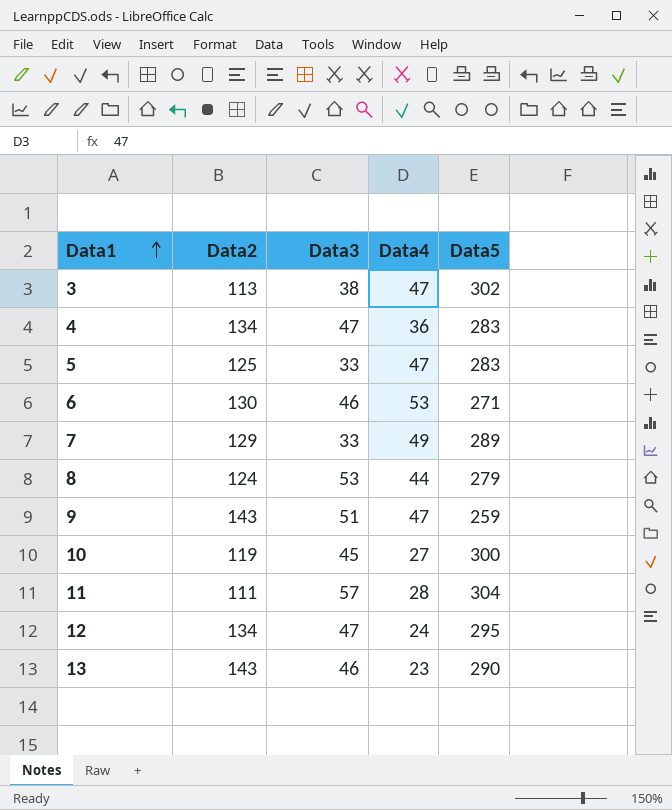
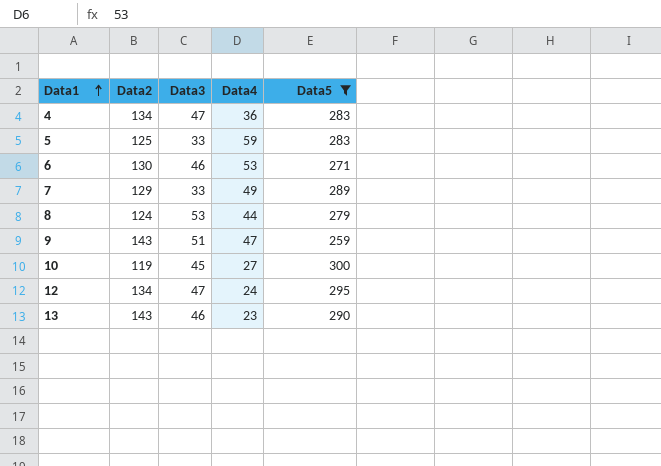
filter: none -> Data5 <= 300
5 | Data4: 47 -> 59

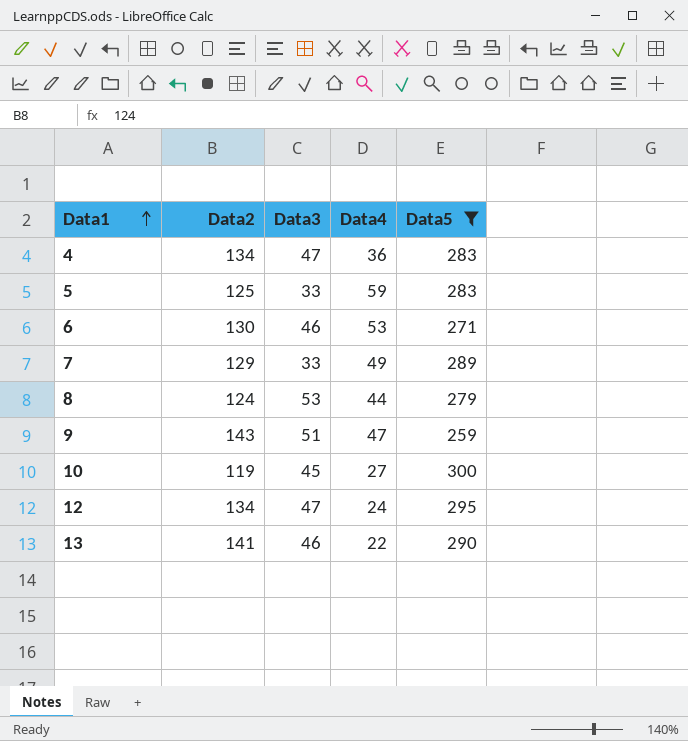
13 | Data2: 143 -> 141
13 | Data4: 23 -> 22

